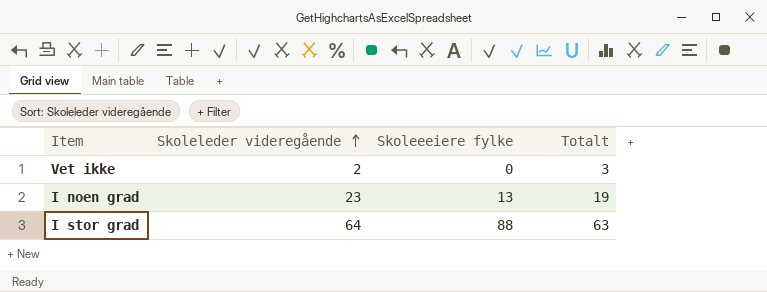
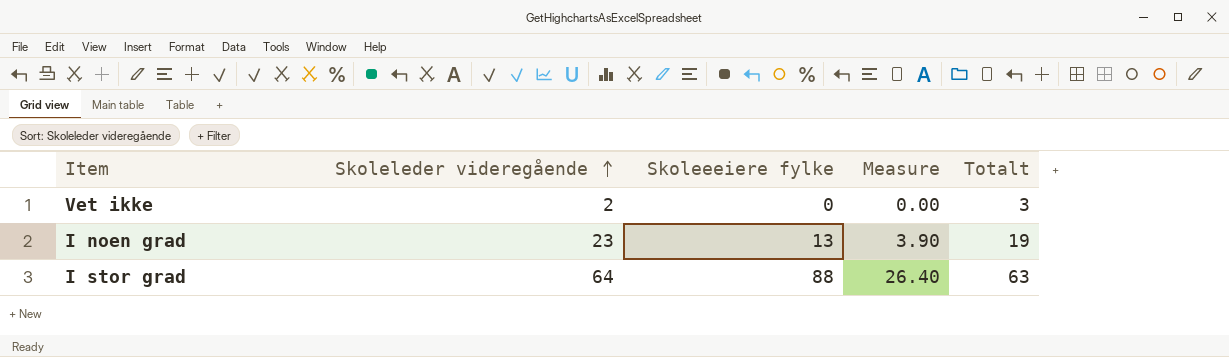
column Measure | formula: none -> [Skoleeeiere fylke] * 0.3

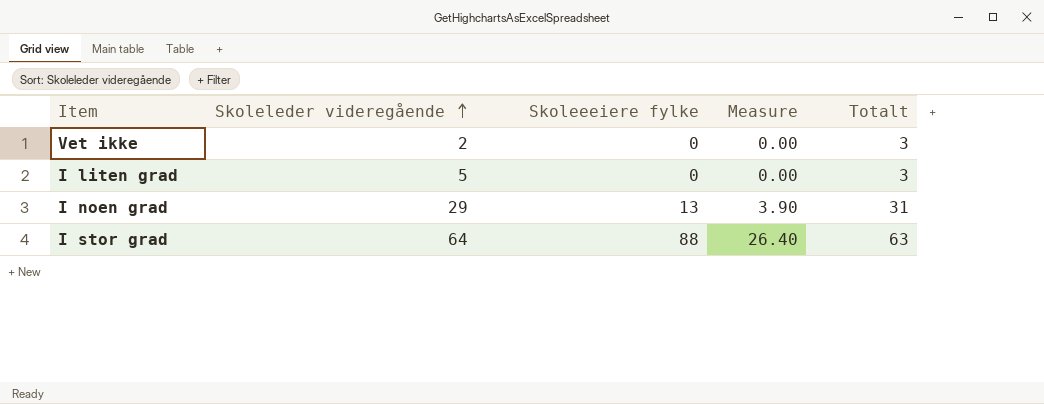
row I liten grad: none -> 5 | 0 | 0.00 | 3
I noen grad | Skoleleder videregående: 23 -> 29
I noen grad | Totalt: 19 -> 31

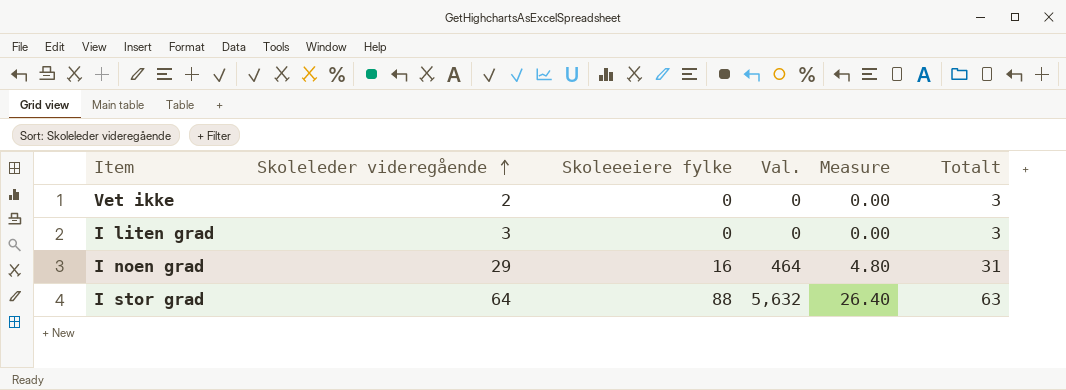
column Val. | formula: none -> [Skoleleder videregående] * [Skoleeeiere fylke]
I liten grad | Skoleleder videregående: 5 -> 3
I noen grad | Skoleeeiere fylke: 13 -> 16
I noen grad | Measure: 3.90 -> 4.80

